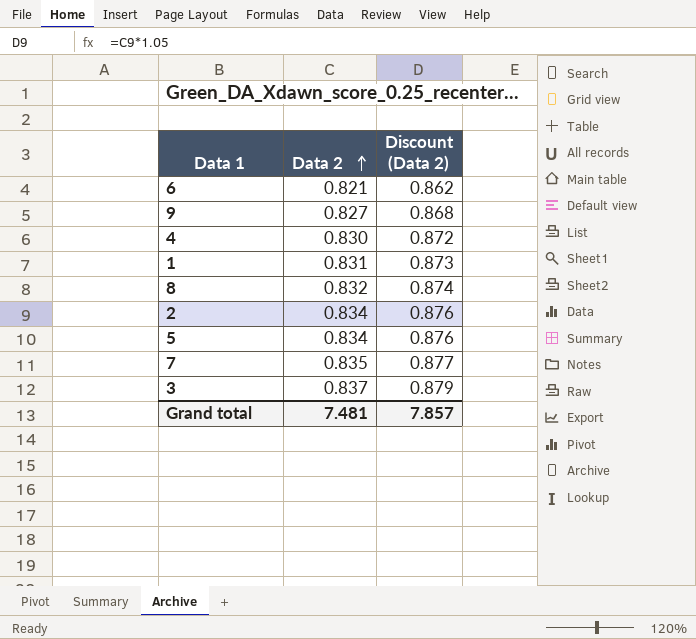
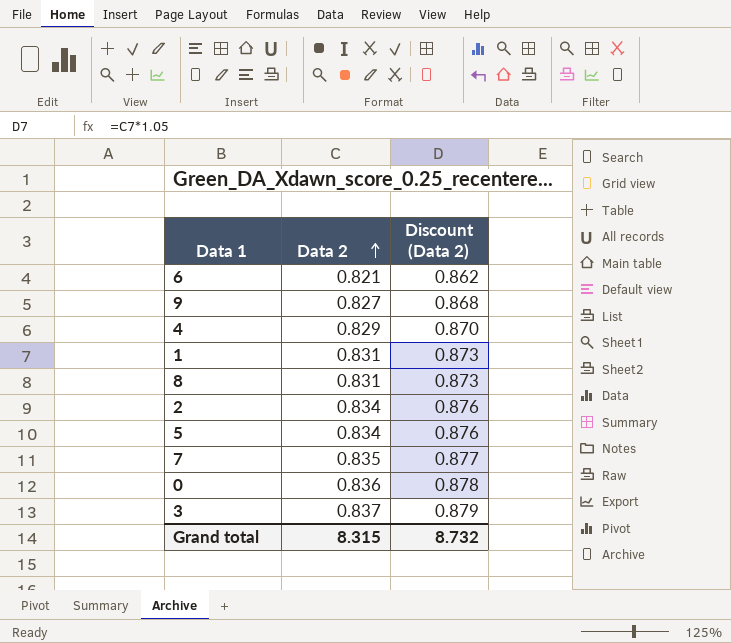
4 | Data 2: 0.830 -> 0.829
4 | Discount (Data 2): 0.872 -> 0.870
8 | Data 2: 0.832 -> 0.831
8 | Discount (Data 2): 0.874 -> 0.873
row 0: none -> 0.836 | 0.878
Grand total | Data 2: 7.481 -> 8.315
Grand total | Discount (Data 2): 7.857 -> 8.732

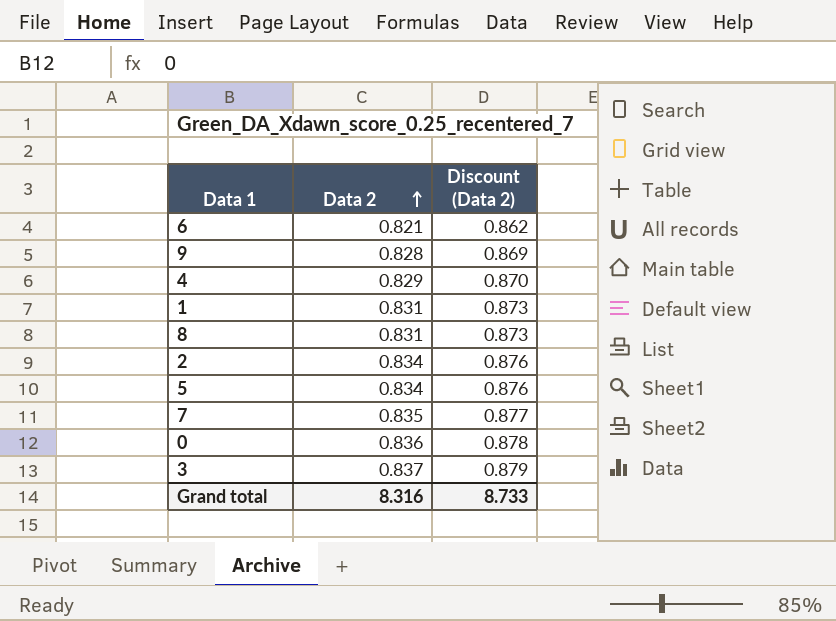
9 | Data 2: 0.827 -> 0.828
9 | Discount (Data 2): 0.868 -> 0.869
Grand total | Data 2: 8.315 -> 8.316
Grand total | Discount (Data 2): 8.732 -> 8.733

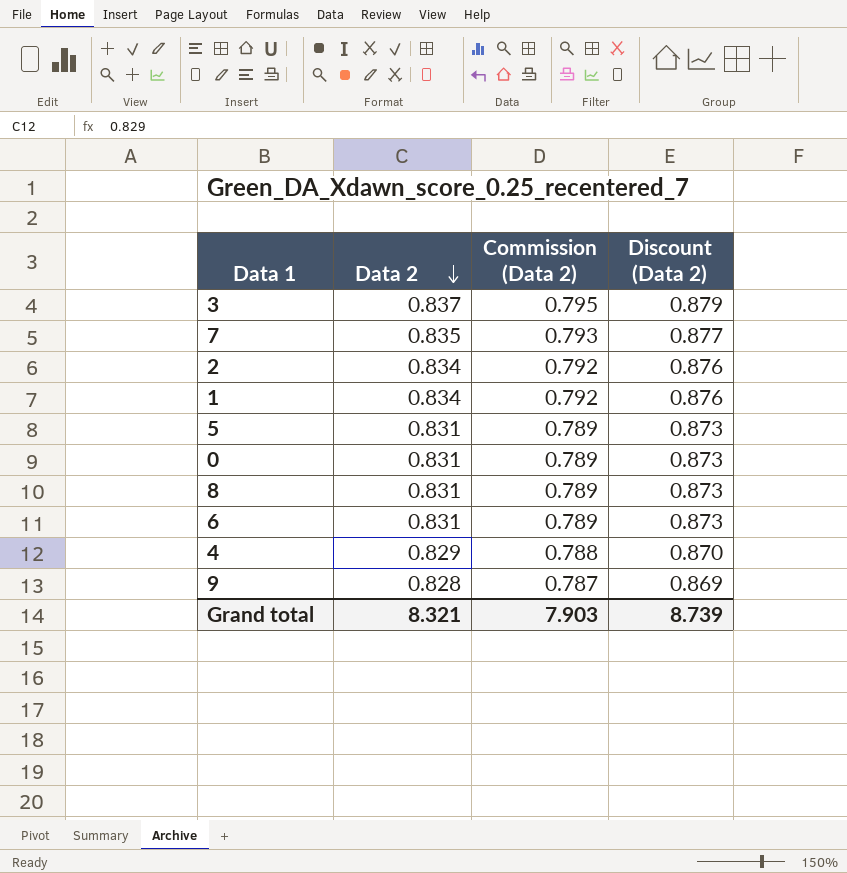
row order: Data 2 ascending -> Data 2 descending
column Commission (Data 2) | formula: none -> [Data 2] * 0.95
1 | Data 2: 0.831 -> 0.834
1 | Discount (Data 2): 0.873 -> 0.876
5 | Data 2: 0.834 -> 0.831
5 | Discount (Data 2): 0.876 -> 0.873
0 | Data 2: 0.836 -> 0.831
0 | Discount (Data 2): 0.878 -> 0.873
6 | Data 2: 0.821 -> 0.831
6 | Discount (Data 2): 0.862 -> 0.873
Grand total | Data 2: 8.316 -> 8.321
Grand total | Discount (Data 2): 8.733 -> 8.739

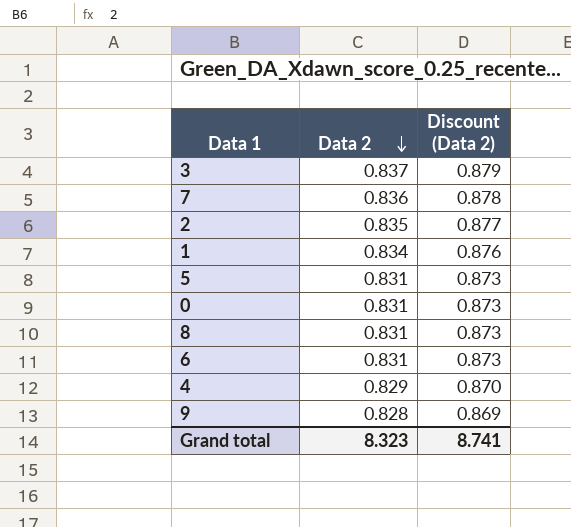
column Commission (Data 2) | formula: [Data 2] * 0.95 -> none
7 | Data 2: 0.835 -> 0.836
7 | Discount (Data 2): 0.877 -> 0.878
2 | Data 2: 0.834 -> 0.835
2 | Discount (Data 2): 0.876 -> 0.877
Grand total | Data 2: 8.321 -> 8.323
Grand total | Discount (Data 2): 8.739 -> 8.741

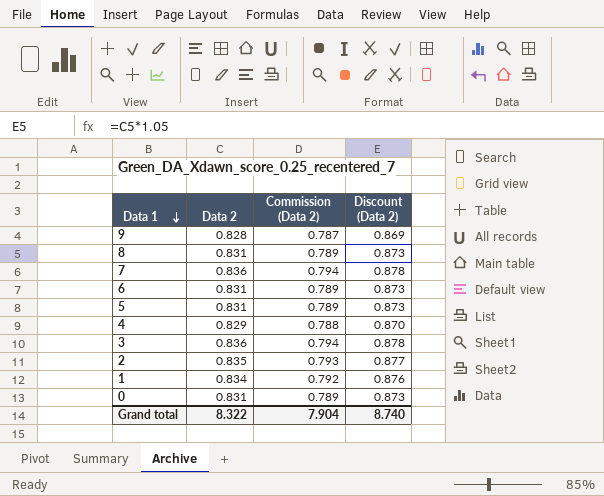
row order: Data 2 descending -> Data 1 descending
column Commission (Data 2) | formula: none -> [Data 2] * 0.95
3 | Data 2: 0.837 -> 0.836
3 | Discount (Data 2): 0.879 -> 0.878
Grand total | Data 2: 8.323 -> 8.322
Grand total | Discount (Data 2): 8.741 -> 8.740

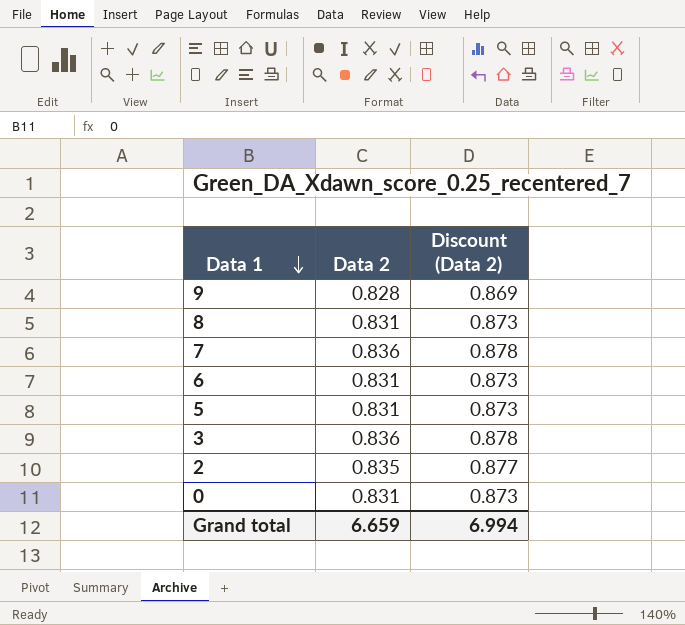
column Commission (Data 2) | formula: [Data 2] * 0.95 -> none
row 4: 0.829 | 0.788 | 0.870 -> none
row 1: 0.834 | 0.792 | 0.876 -> none
Grand total | Data 2: 8.322 -> 6.659
Grand total | Discount (Data 2): 8.740 -> 6.994

